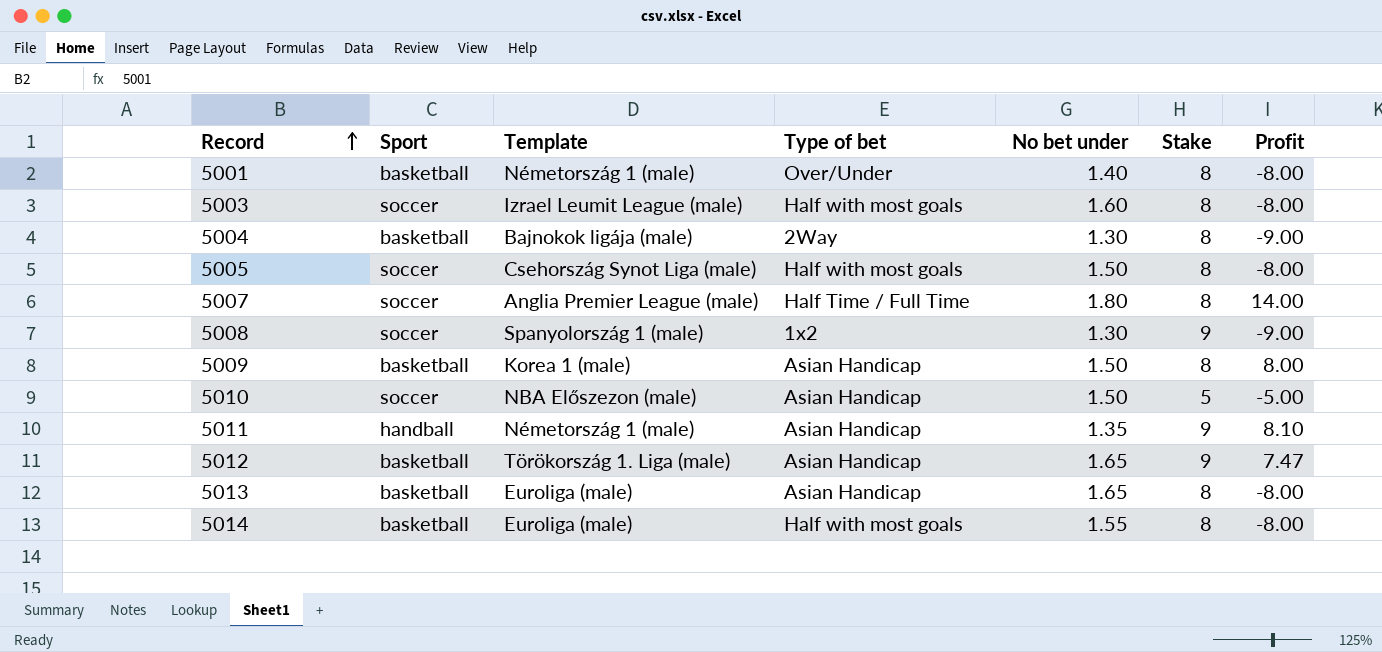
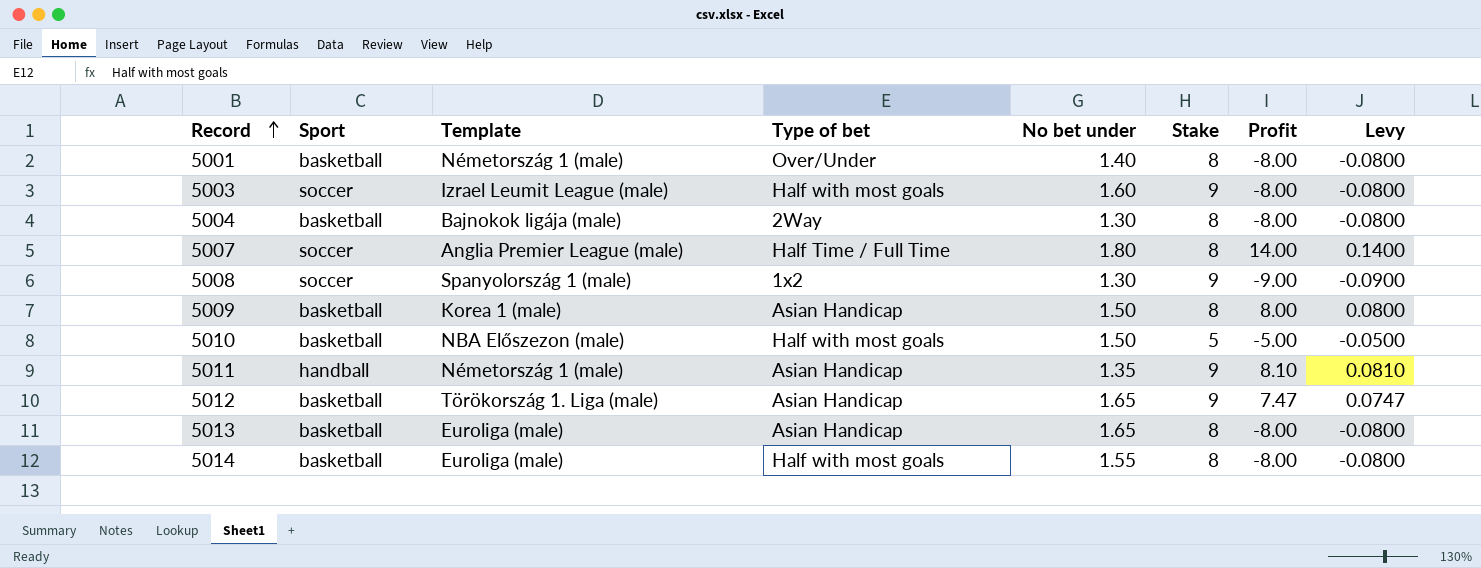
column Levy | formula: none -> [Profit] * 0.01
row 5005: soccer | Csehország Synot Liga (male) | Half with most goals | 1.50 | 8 | -8.00 -> none
5003 | Stake: 8 -> 9
5004 | Profit: -9.00 -> -8.00
5010 | Sport: soccer -> basketball
5010 | Type of bet: Asian Handicap -> Half with most goals

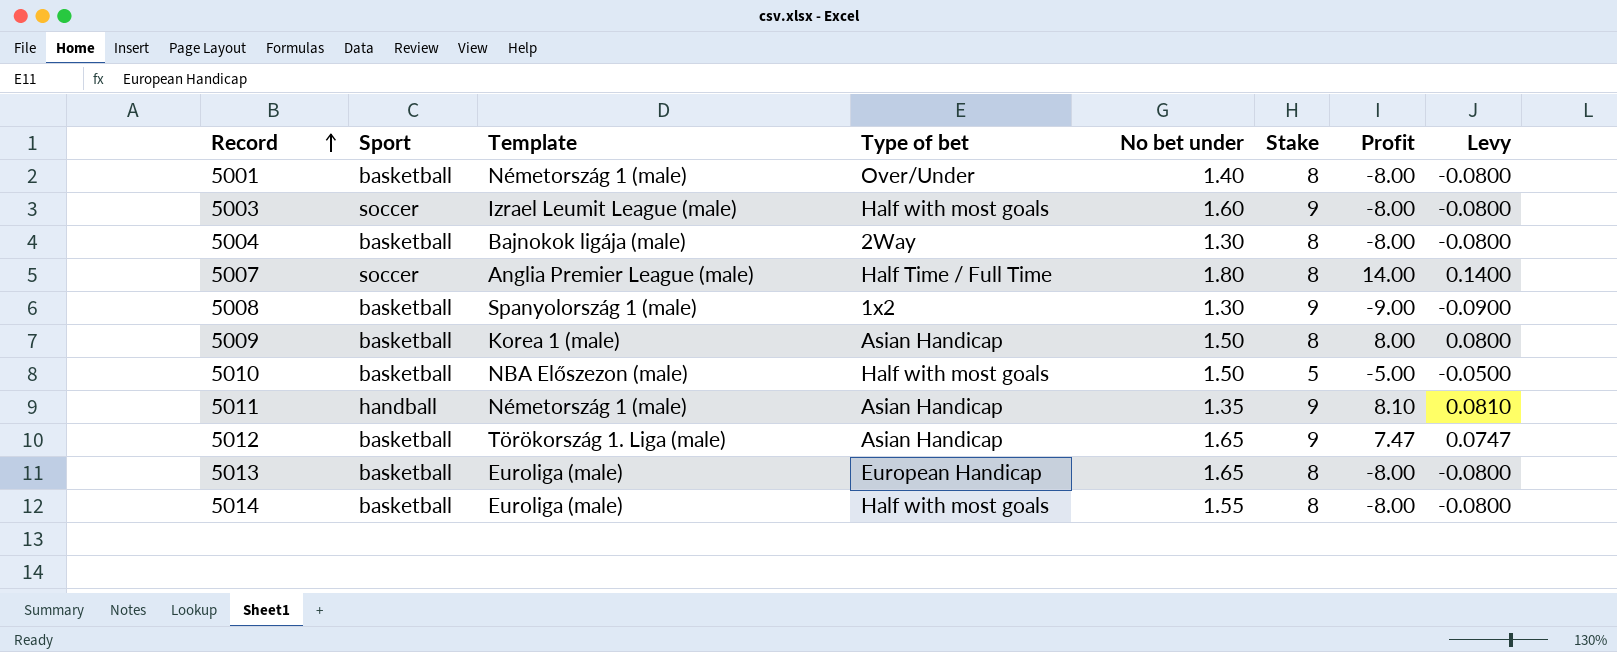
5008 | Sport: soccer -> basketball
5013 | Type of bet: Asian Handicap -> European Handicap

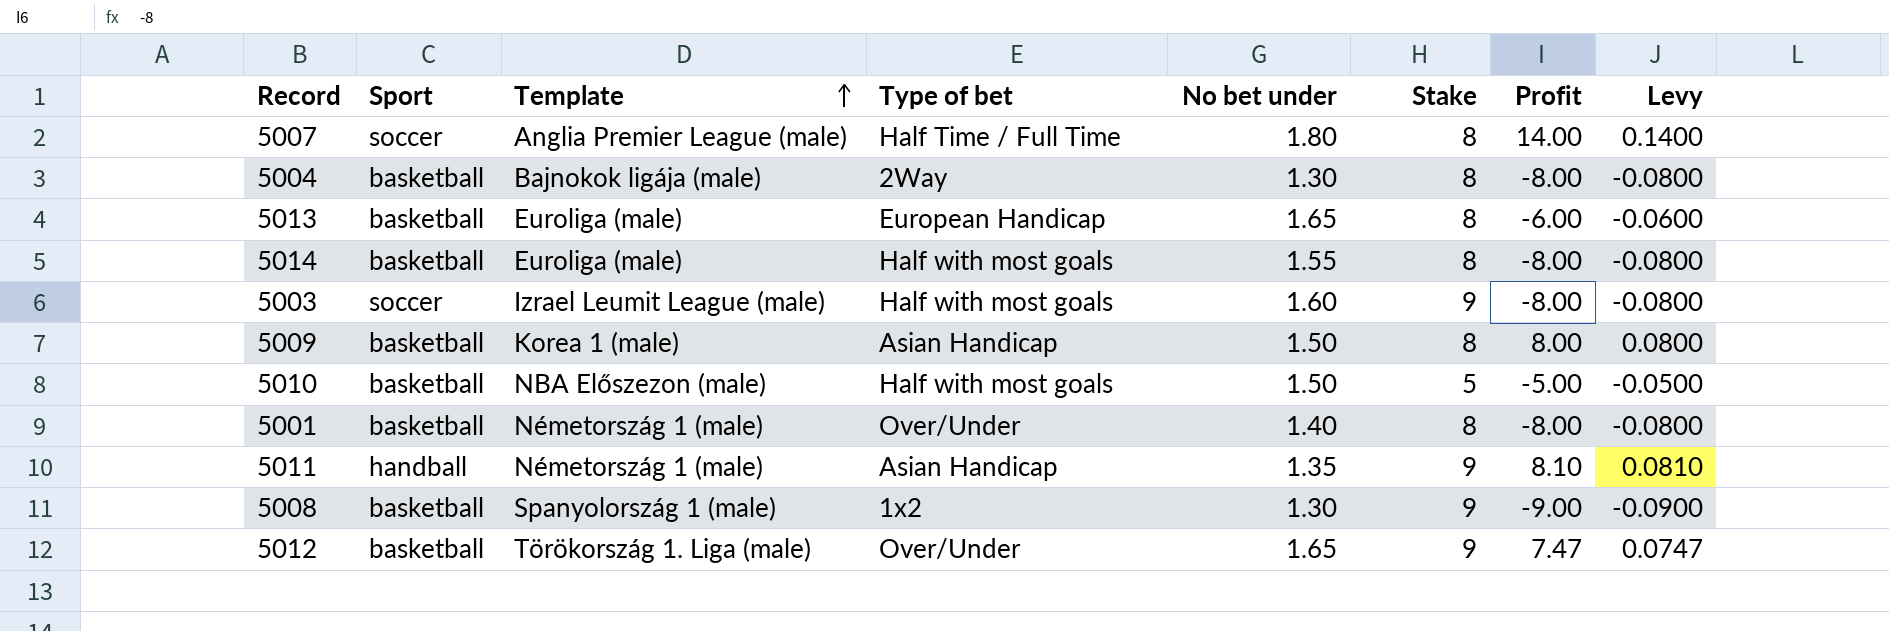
row order: Record ascending -> Template ascending
5013 | Profit: -8.00 -> -6.00
5013 | Levy: -0.0800 -> -0.0600
5012 | Type of bet: Asian Handicap -> Over/Under

